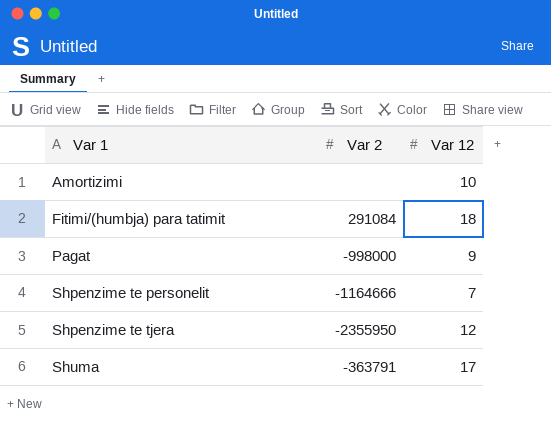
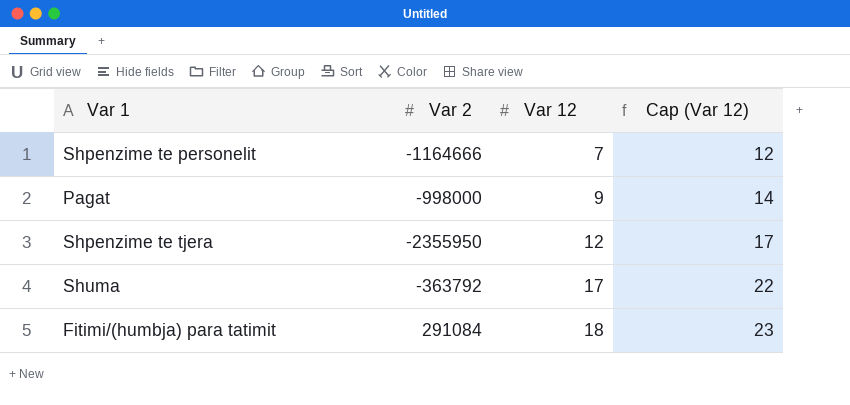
row order: Var 1 ascending -> Var 12 ascending
column Cap (Var 12) | formula: none -> [Var 12] + 5
row Amortizimi: none | 10 -> none
Shuma | Var 2: -363791 -> -363792

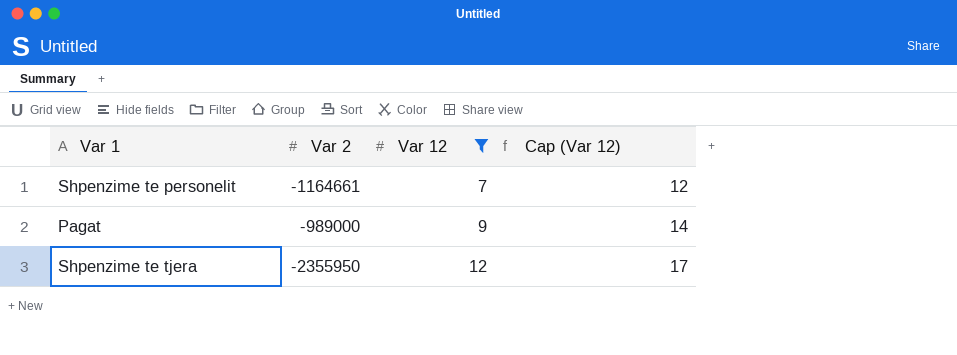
filter: none -> Var 12 <= 12
Shpenzime te personelit | Var 2: -1164666 -> -1164661
Pagat | Var 2: -998000 -> -989000

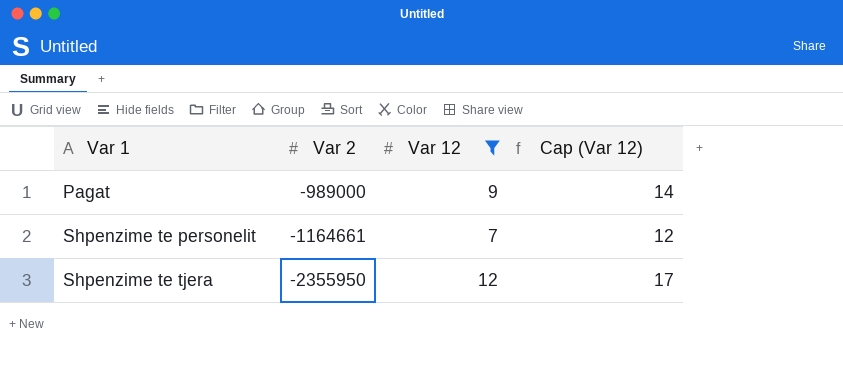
row order: Var 12 ascending -> Var 1 ascending

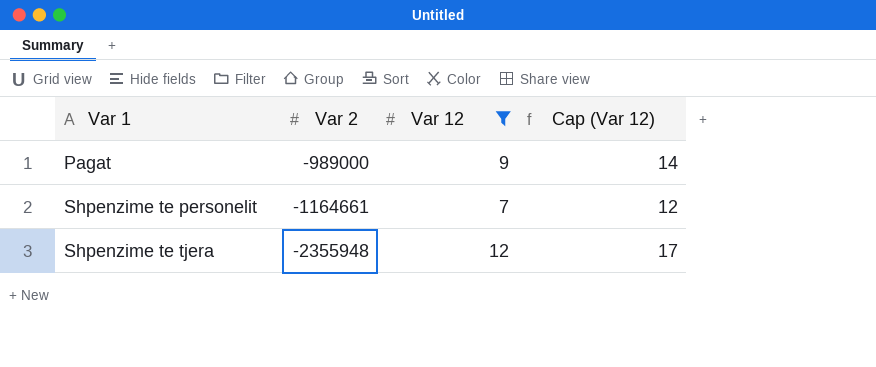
Shpenzime te tjera | Var 2: -2355950 -> -2355948

